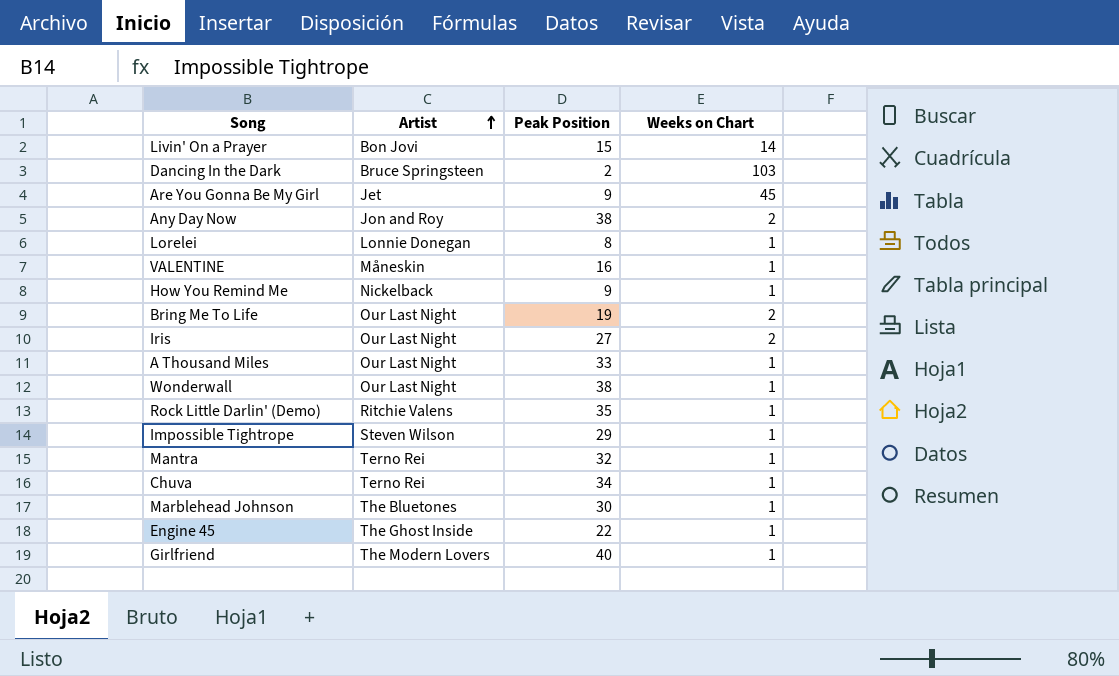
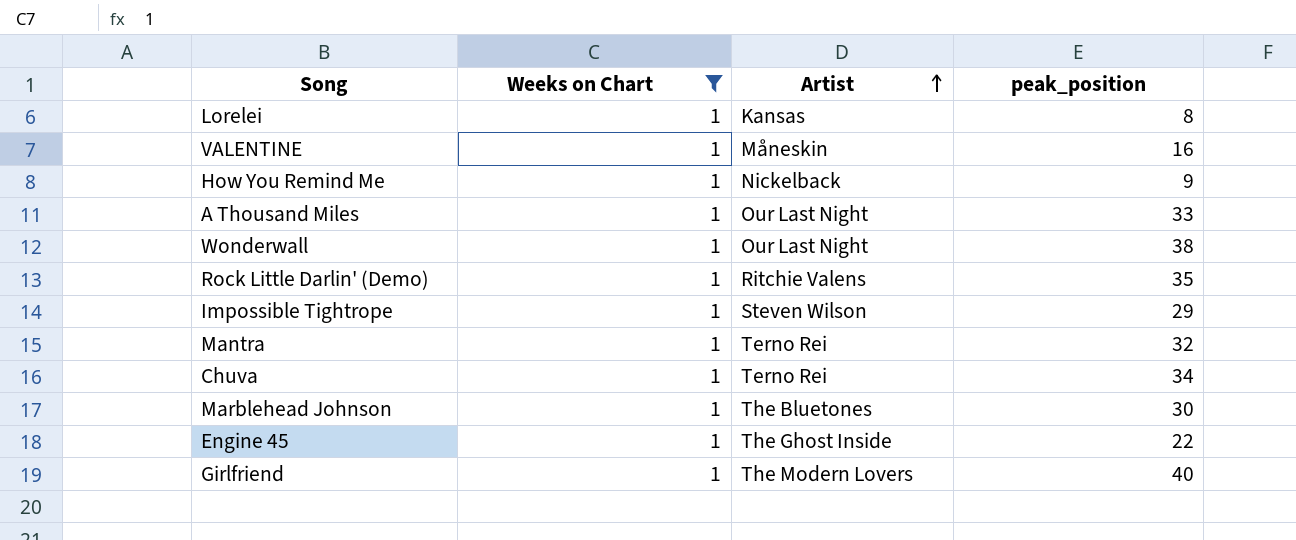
filter: none -> Weeks on Chart = 1
column Weeks on Chart | position: 4 -> 2
column name: Peak Position -> peak_position
Lorelei | Artist: Lonnie Donegan -> Kansas

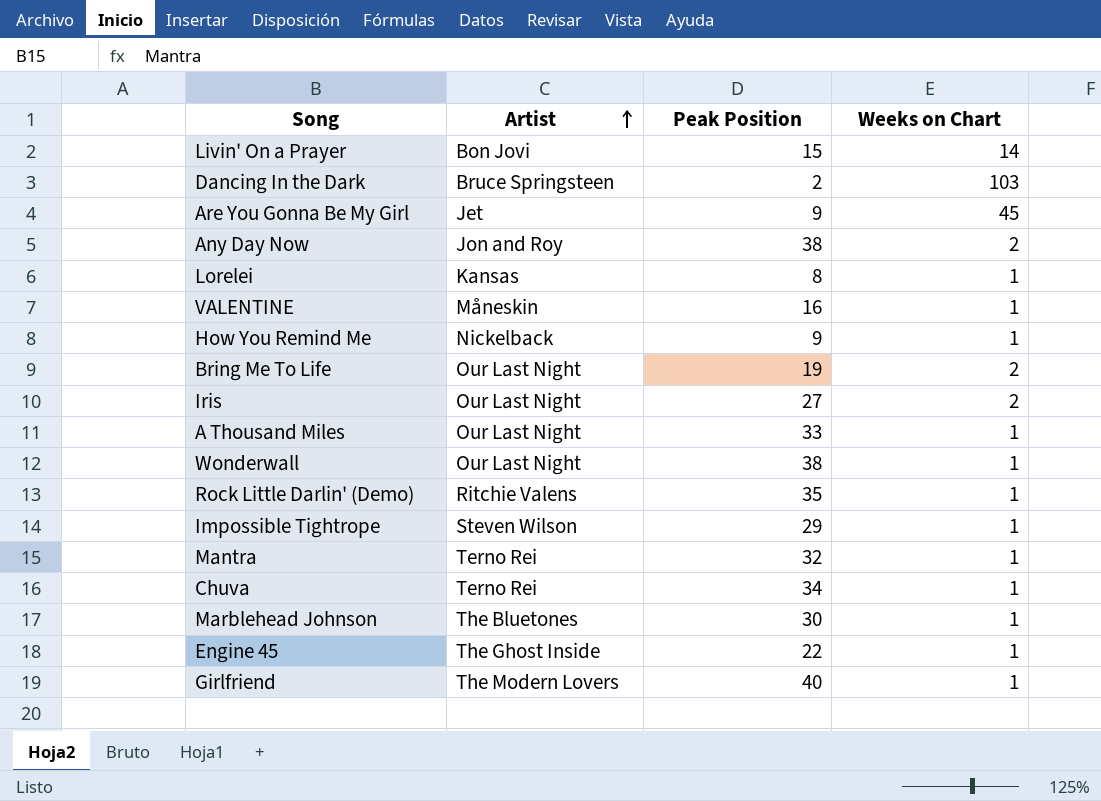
filter: Weeks on Chart = 1 -> none
column name: peak_position -> Peak Position
column Weeks on Chart | position: 2 -> 4

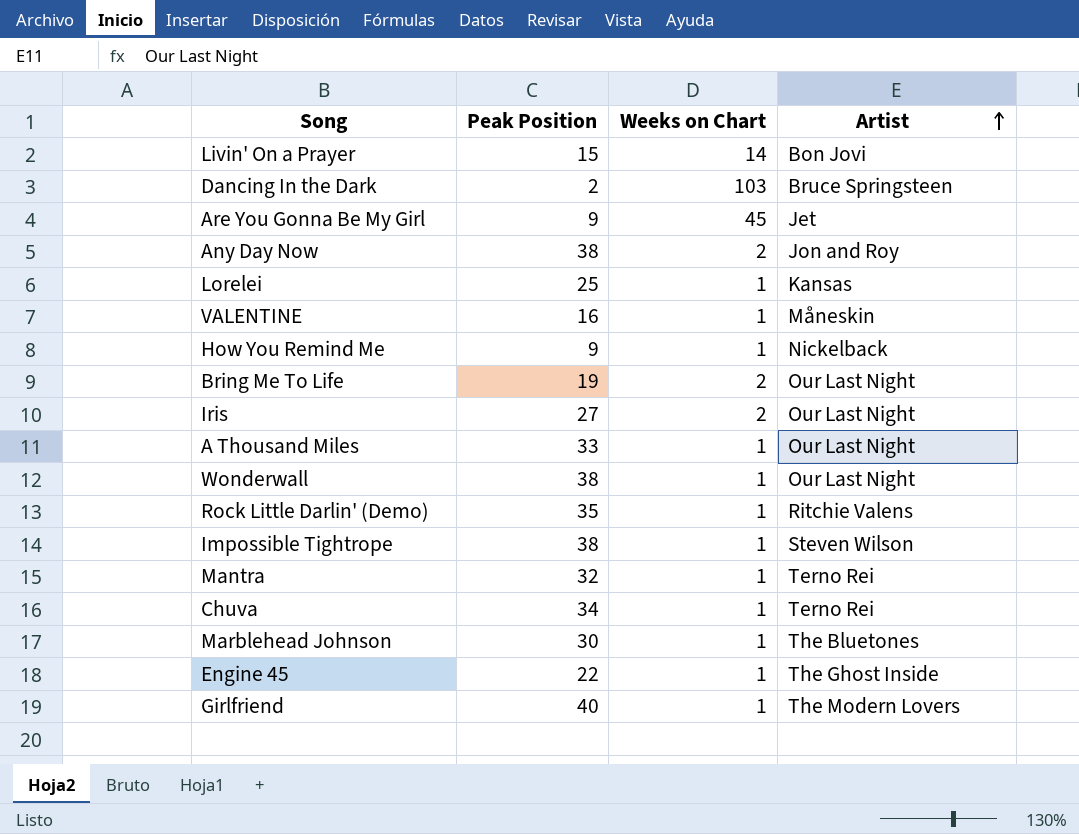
column Artist | position: 2 -> 4
Lorelei | Peak Position: 8 -> 25
Impossible Tightrope | Peak Position: 29 -> 38

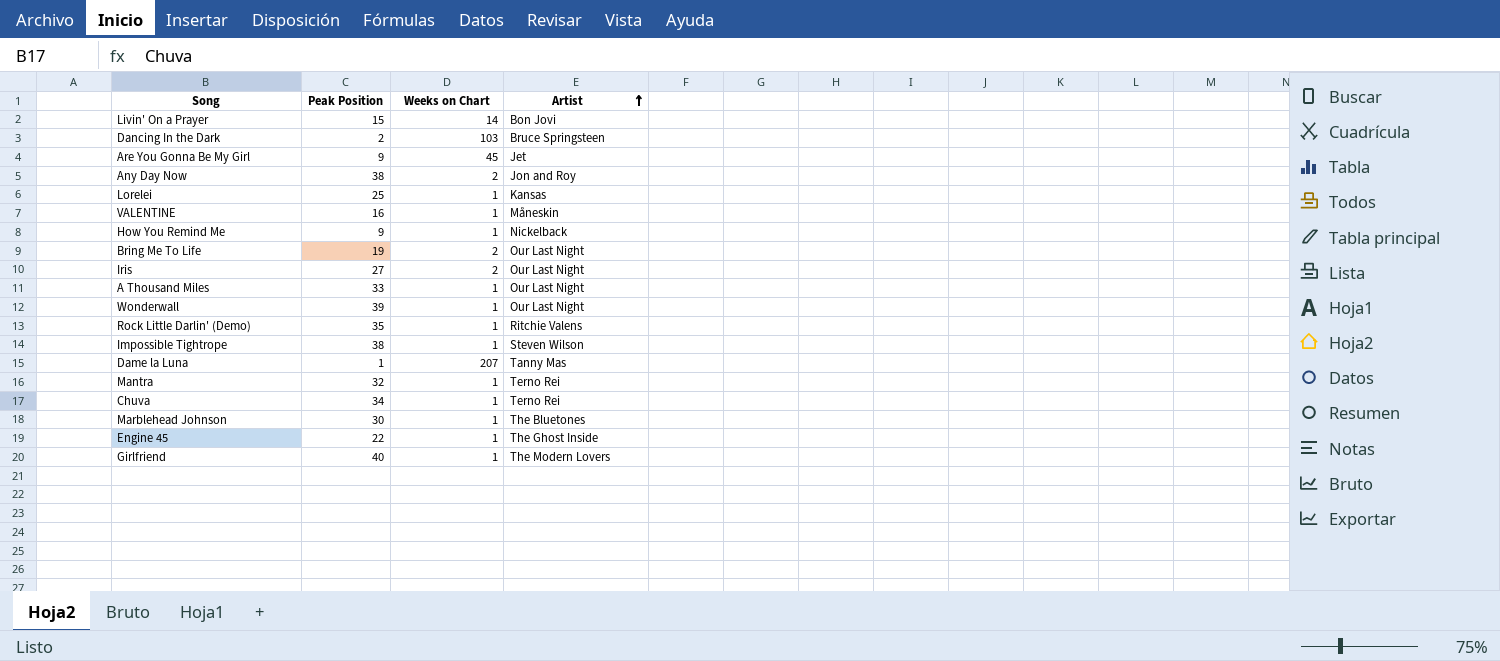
Wonderwall | Peak Position: 38 -> 39
row Dame la Luna: none -> 1 | 207 | Tanny Mas

